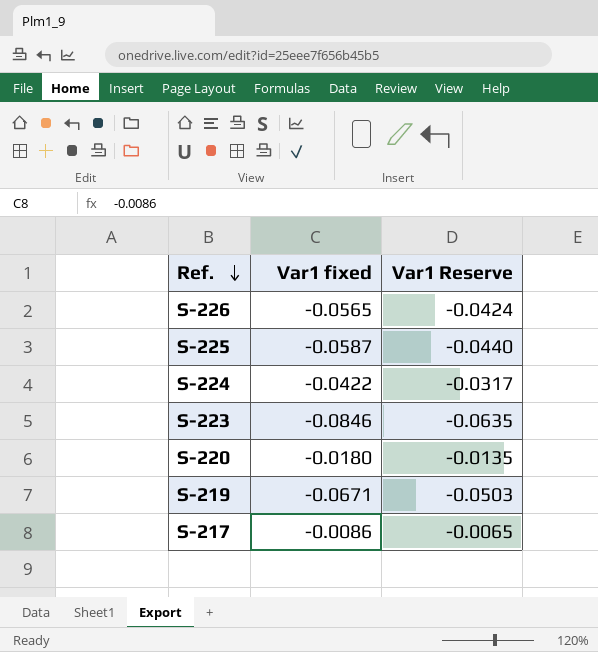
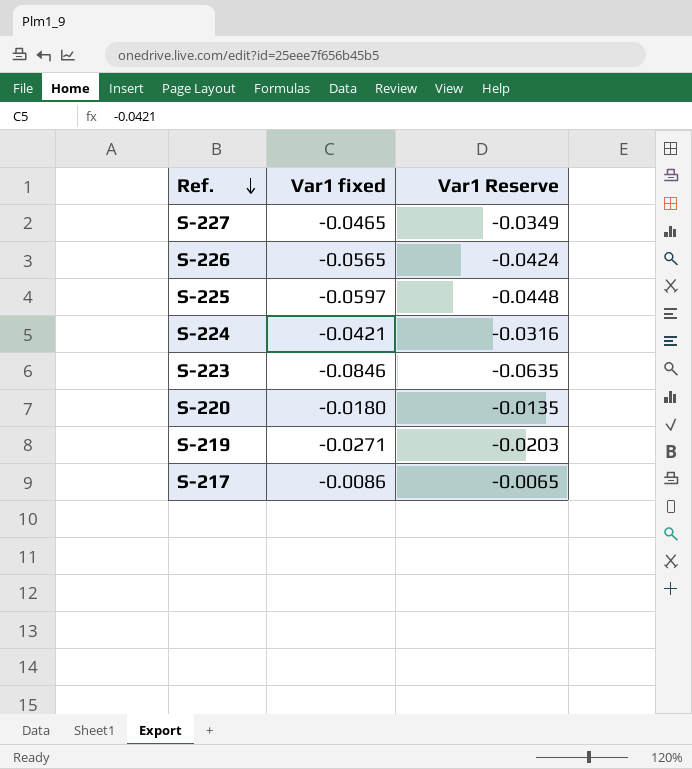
row S-227: none -> -0.0465 | -0.0349
S-225 | Var1 fixed: -0.0587 -> -0.0597
S-225 | Var1 Reserve: -0.0440 -> -0.0448
S-224 | Var1 fixed: -0.0422 -> -0.0421
S-224 | Var1 Reserve: -0.0317 -> -0.0316
S-219 | Var1 fixed: -0.0671 -> -0.0271
S-219 | Var1 Reserve: -0.0503 -> -0.0203

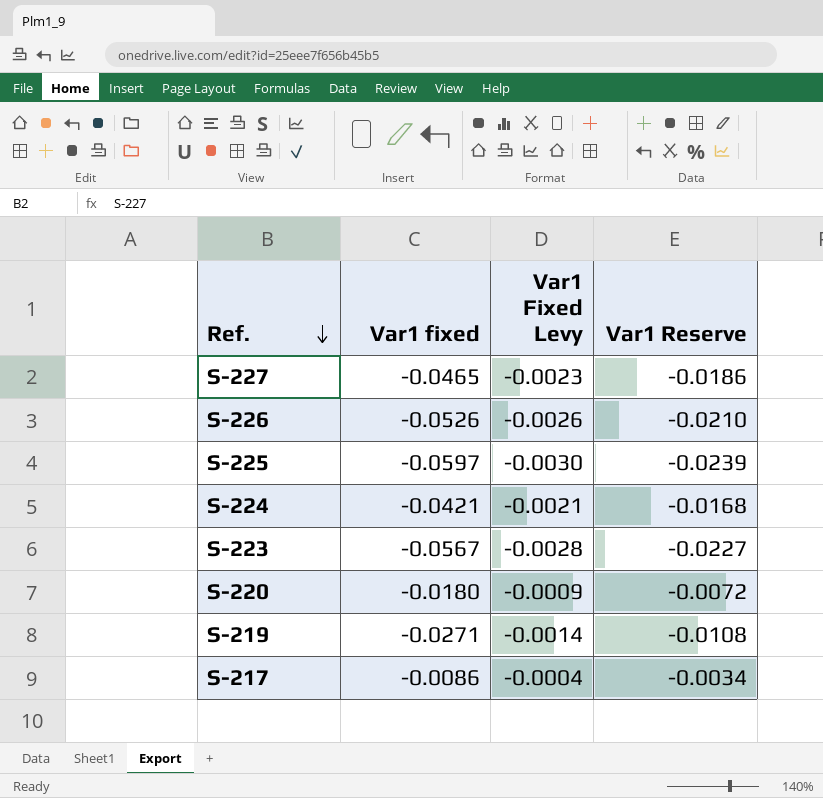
column Var1 Fixed Levy | formula: none -> [Var1 fixed] * 0.05
column Var1 Reserve | formula: [Var1 fixed] * 0.75 -> [Var1 fixed] * 0.4
S-226 | Var1 fixed: -0.0565 -> -0.0526
S-223 | Var1 fixed: -0.0846 -> -0.0567

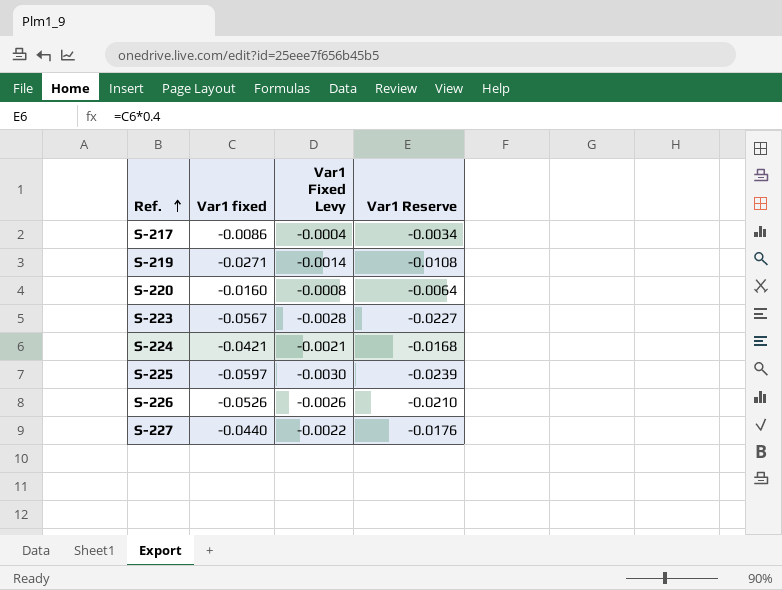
row order: Ref. descending -> Ref. ascending
S-220 | Var1 fixed: -0.0180 -> -0.0160
S-220 | Var1 Fixed Levy: -0.0009 -> -0.0008
S-220 | Var1 Reserve: -0.0072 -> -0.0064
S-227 | Var1 fixed: -0.0465 -> -0.0440
S-227 | Var1 Fixed Levy: -0.0023 -> -0.0022
S-227 | Var1 Reserve: -0.0186 -> -0.0176

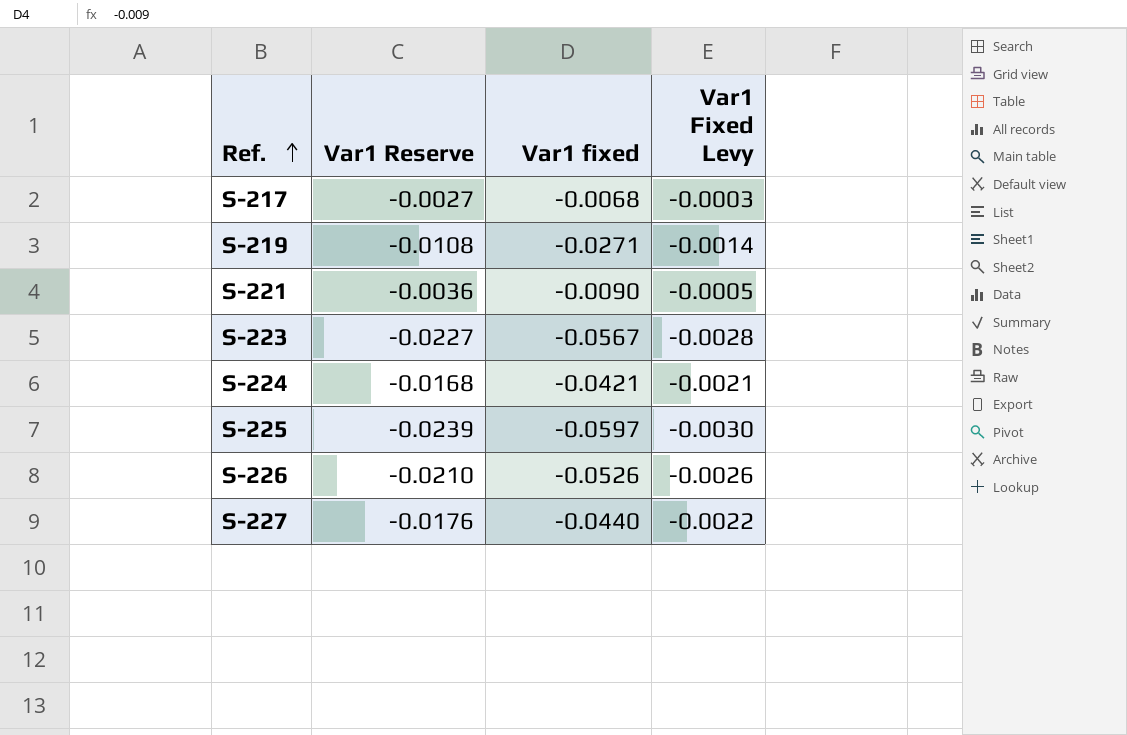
column Var1 Reserve | position: 4 -> 2
row S-220: -0.0160 | -0.0008 | -0.0064 -> none
S-217 | Var1 Reserve: -0.0034 -> -0.0027
S-217 | Var1 fixed: -0.0086 -> -0.0068
S-217 | Var1 Fixed Levy: -0.0004 -> -0.0003
row S-221: none -> -0.0036 | -0.0090 | -0.0005

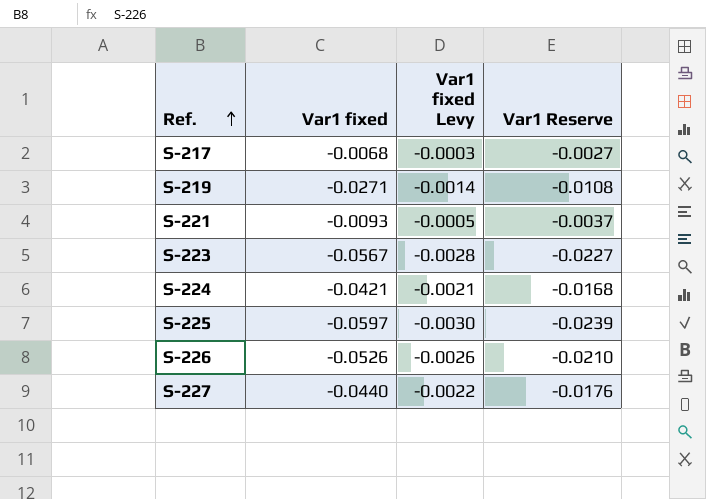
column name: Var1 Fixed Levy -> Var1 fixed Levy
column Var1 Reserve | position: 2 -> 4
S-221 | Var1 fixed: -0.0090 -> -0.0093
S-221 | Var1 Reserve: -0.0036 -> -0.0037

